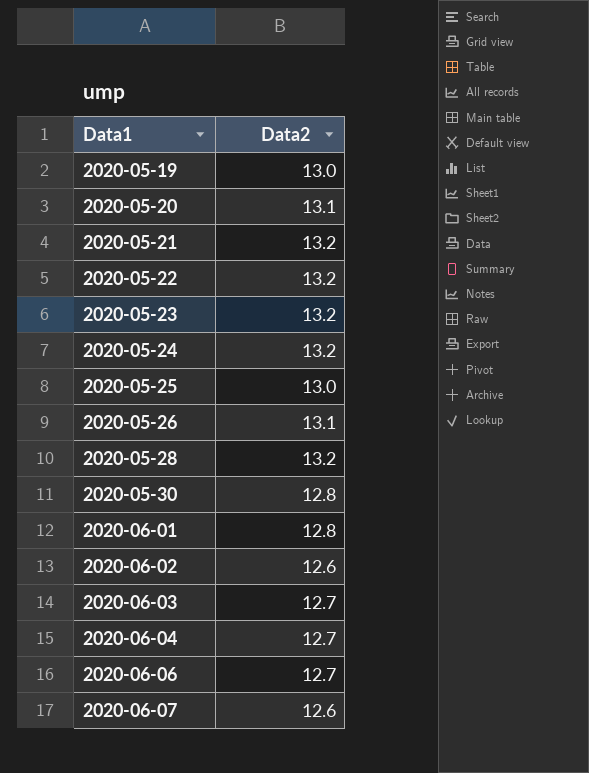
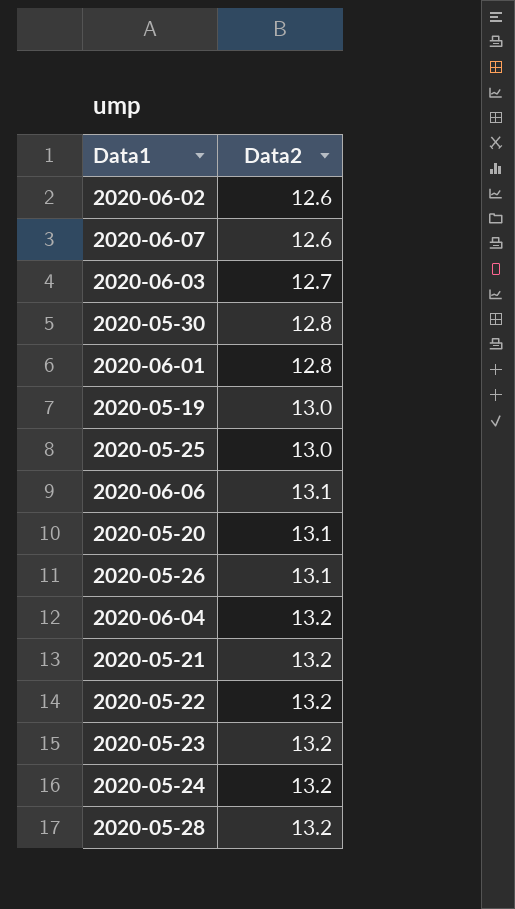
row order: Data1 ascending -> Data2 ascending
2020-06-06 | Data2: 12.7 -> 13.1
2020-06-04 | Data2: 12.7 -> 13.2

